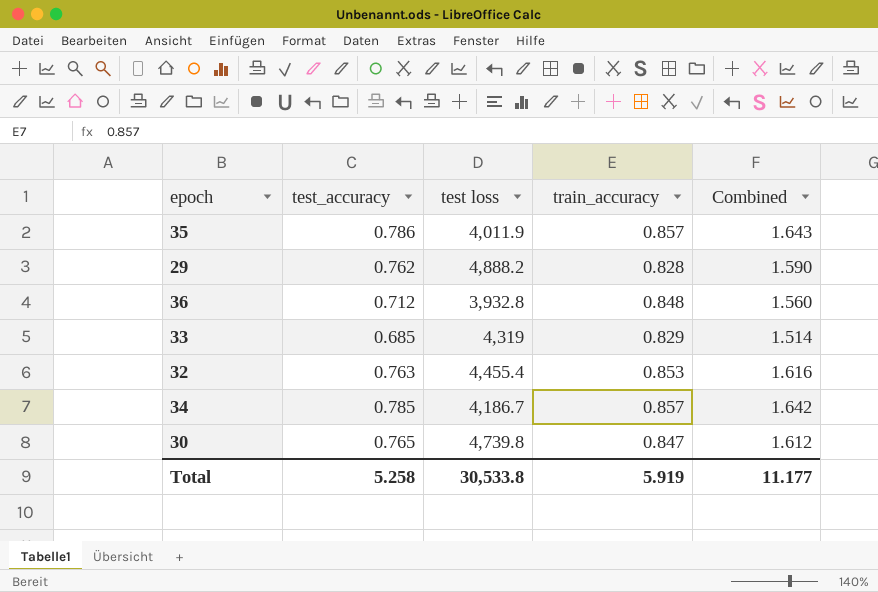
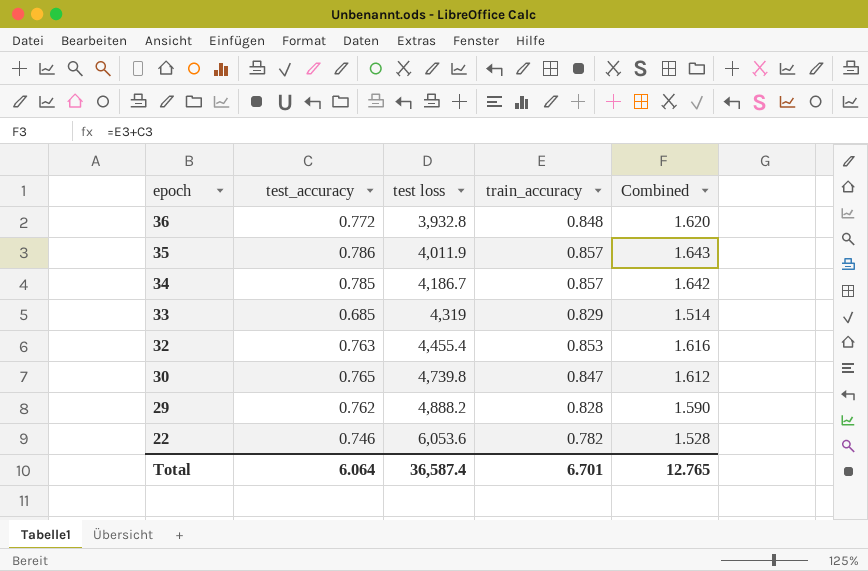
row order: none -> epoch descending
36 | test_accuracy: 0.712 -> 0.772
36 | Combined: 1.560 -> 1.620
row 22: none -> 0.746 | 6,053.6 | 0.782 | 1.528
Total | test_accuracy: 5.258 -> 6.064
Total | test loss: 30,533.8 -> 36,587.4
Total | train_accuracy: 5.919 -> 6.701
Total | Combined: 11.177 -> 12.765

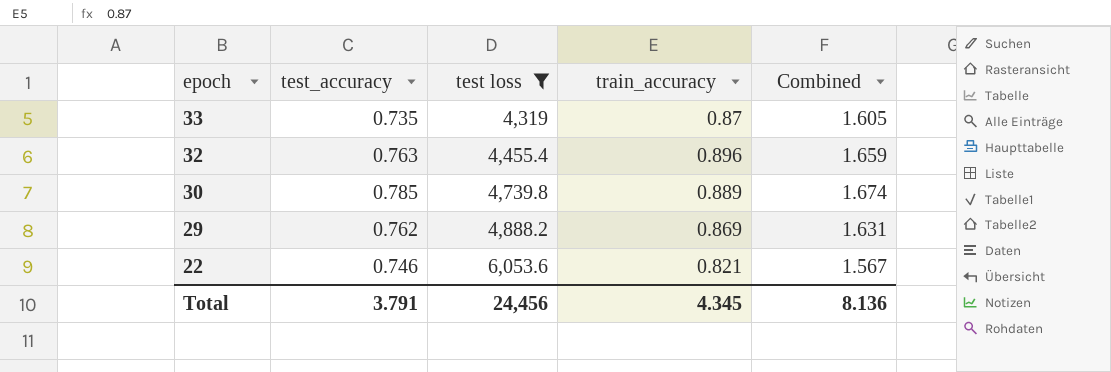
filter: none -> test loss >= 4,319
33 | test_accuracy: 0.685 -> 0.735
33 | train_accuracy: 0.829 -> 0.87
33 | Combined: 1.514 -> 1.605
32 | train_accuracy: 0.853 -> 0.896
32 | Combined: 1.616 -> 1.659
30 | test_accuracy: 0.765 -> 0.785
30 | train_accuracy: 0.847 -> 0.889
30 | Combined: 1.612 -> 1.674
29 | train_accuracy: 0.828 -> 0.869
29 | Combined: 1.590 -> 1.631
22 | train_accuracy: 0.782 -> 0.821
22 | Combined: 1.528 -> 1.567
Total | test_accuracy: 6.064 -> 3.791
Total | test loss: 36,587.4 -> 24,456
Total | train_accuracy: 6.701 -> 4.345
Total | Combined: 12.765 -> 8.136

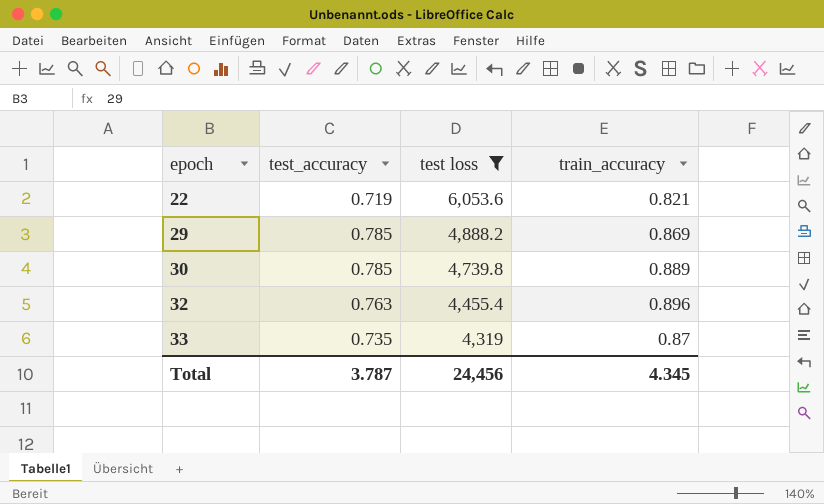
row order: epoch descending -> epoch ascending
column Combined | formula: [test_accuracy] + [train_accuracy] -> none
22 | test_accuracy: 0.746 -> 0.719
29 | test_accuracy: 0.762 -> 0.785
Total | test_accuracy: 3.791 -> 3.787

